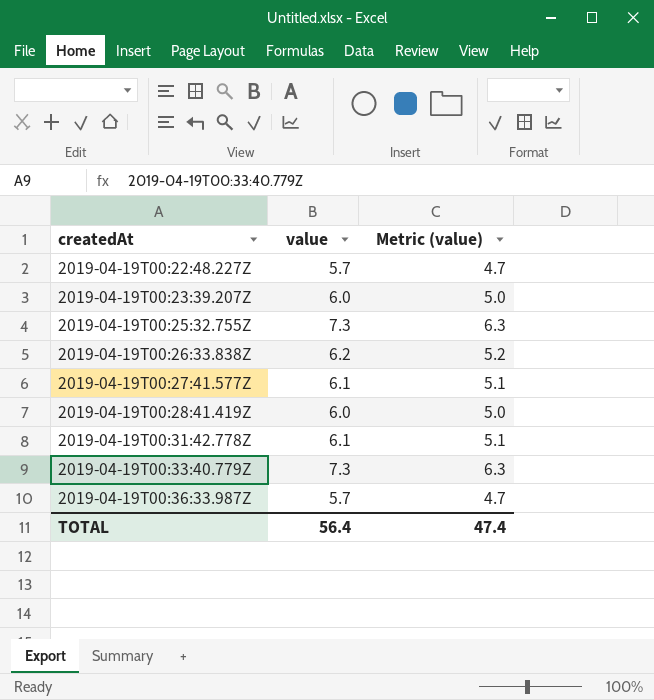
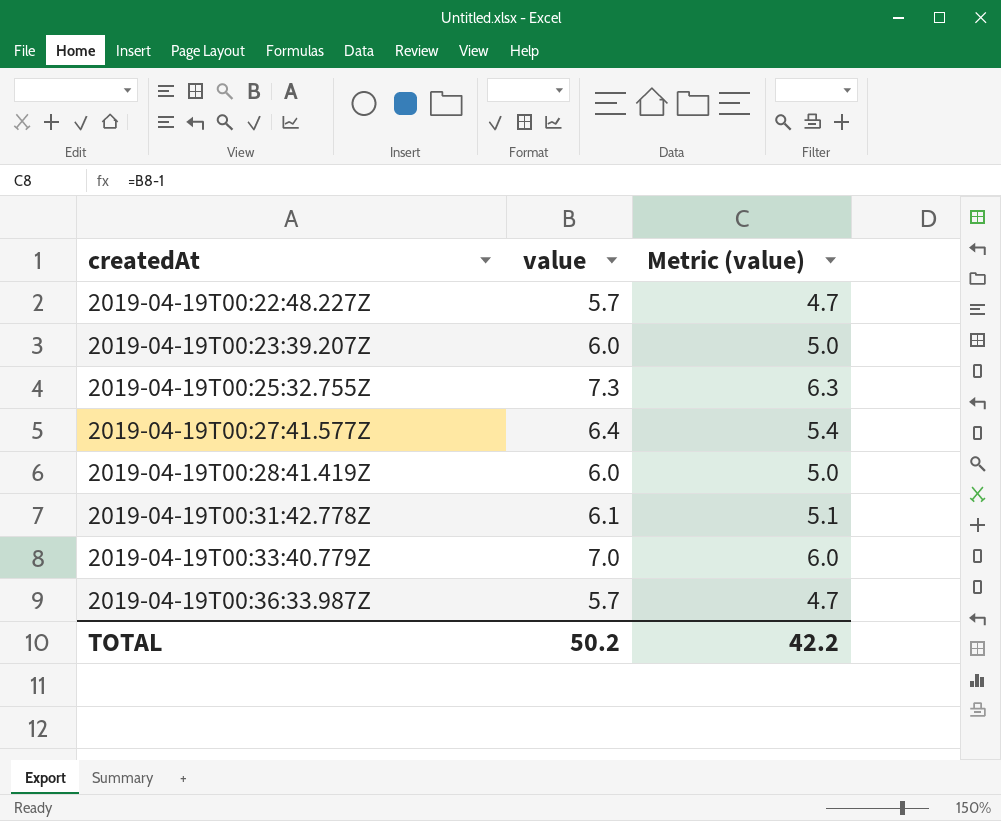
row 2019-04-19T00:26:33.838Z: 6.2 | 5.2 -> none
2019-04-19T00:27:41.577Z | value: 6.1 -> 6.4
2019-04-19T00:27:41.577Z | Metric (value): 5.1 -> 5.4
2019-04-19T00:33:40.779Z | value: 7.3 -> 7.0
2019-04-19T00:33:40.779Z | Metric (value): 6.3 -> 6.0
TOTAL | value: 56.4 -> 50.2
TOTAL | Metric (value): 47.4 -> 42.2

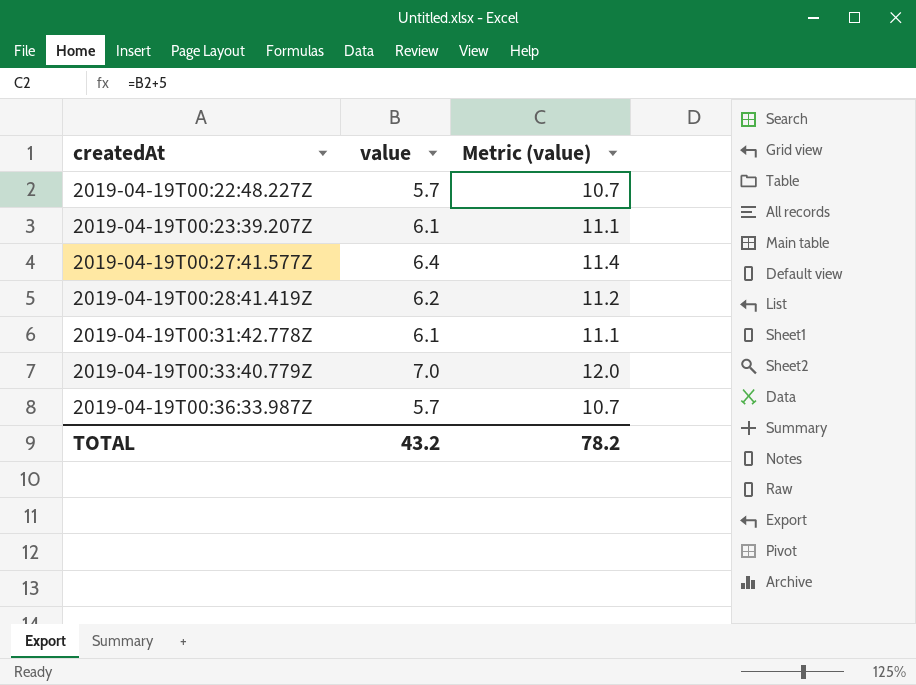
column Metric (value) | formula: [value] - 1 -> [value] + 5
row 2019-04-19T00:25:32.755Z: 7.3 | 6.3 -> none
2019-04-19T00:23:39.207Z | value: 6.0 -> 6.1
2019-04-19T00:28:41.419Z | value: 6.0 -> 6.2
TOTAL | value: 50.2 -> 43.2
TOTAL | Metric (value): 42.2 -> 78.2

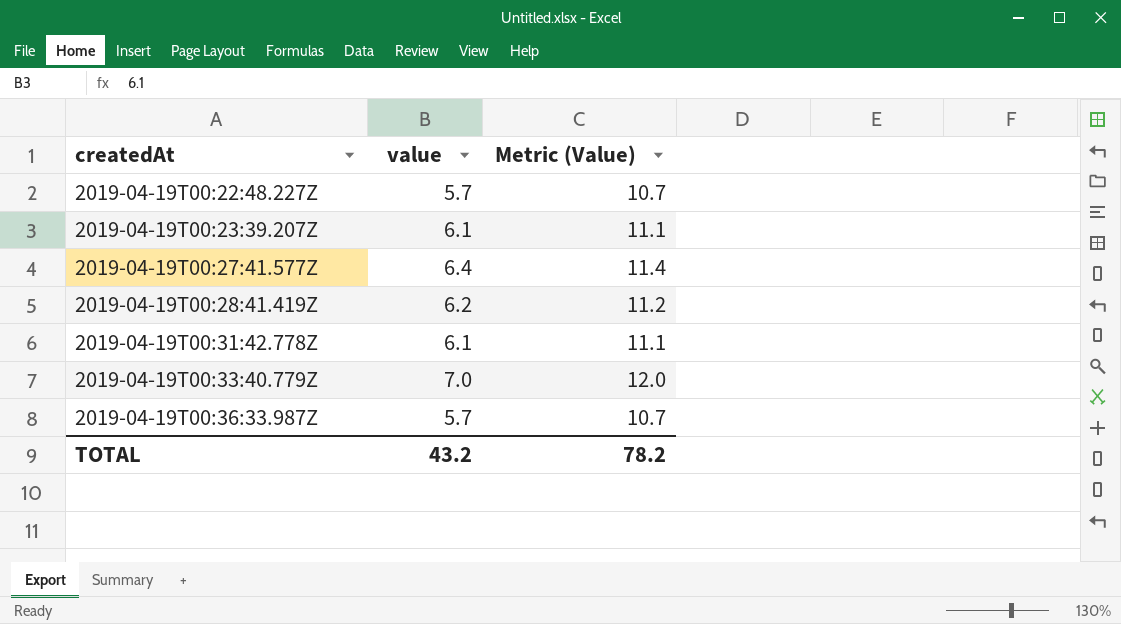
column name: Metric (value) -> Metric (Value)

